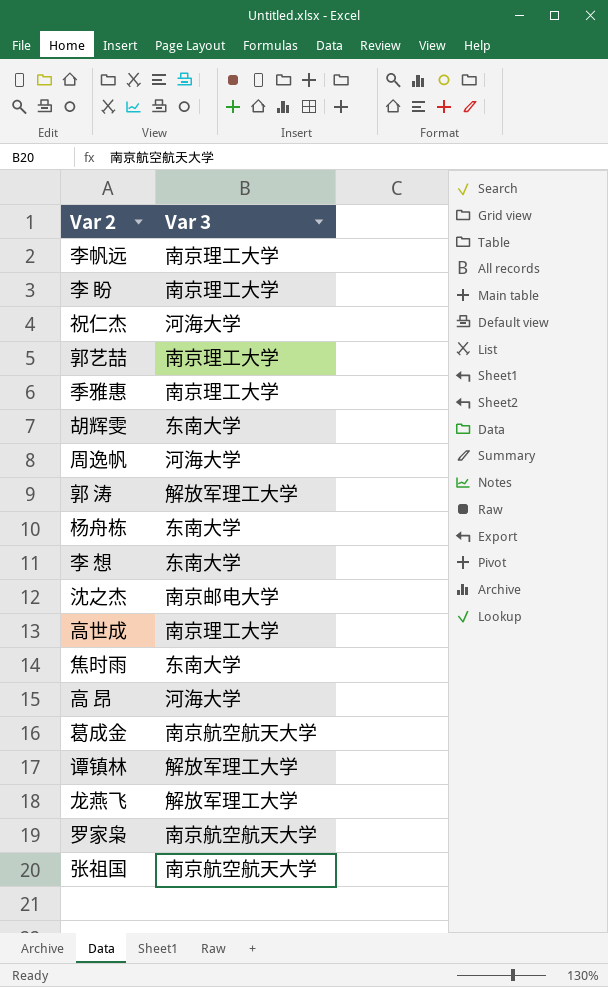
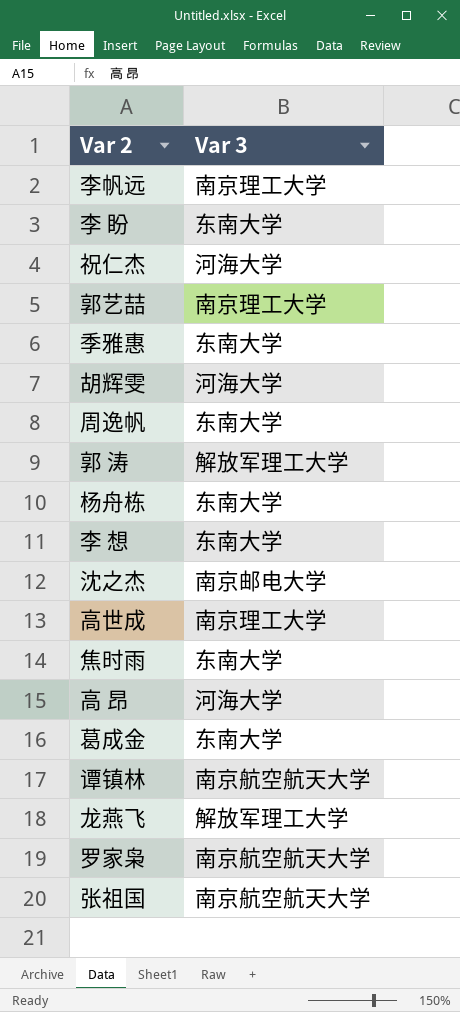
李 盼 | Var 3: 南京理工大学 -> 东南大学
季雅惠 | Var 3: 南京理工大学 -> 东南大学
胡辉雯 | Var 3: 东南大学 -> 河海大学
周逸帆 | Var 3: 河海大学 -> 东南大学
葛成金 | Var 3: 南京航空航天大学 -> 东南大学
谭镇林 | Var 3: 解放军理工大学 -> 南京航空航天大学

